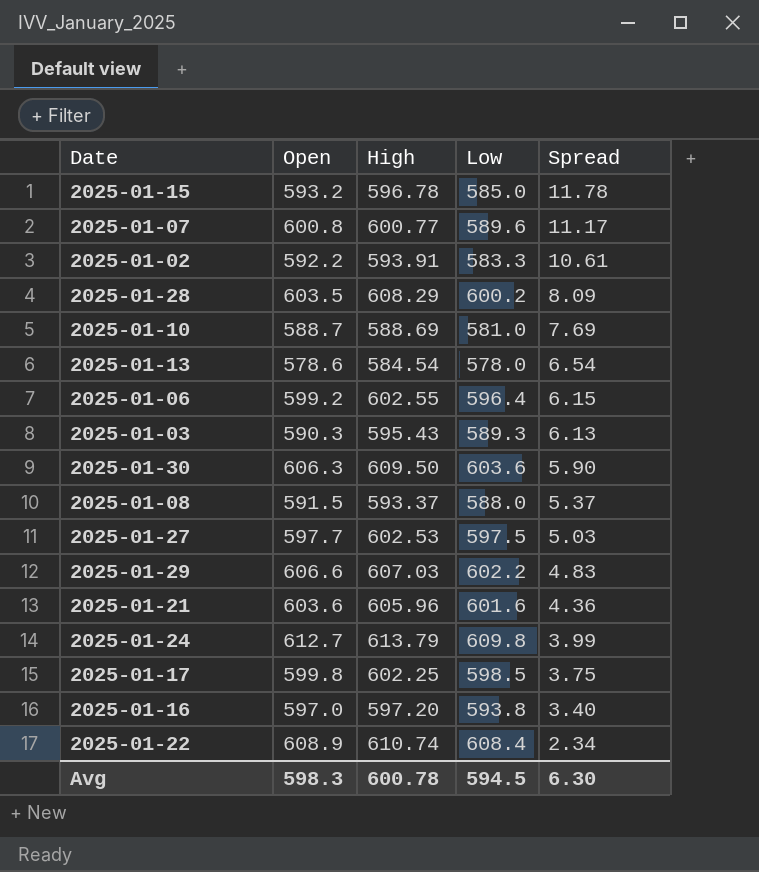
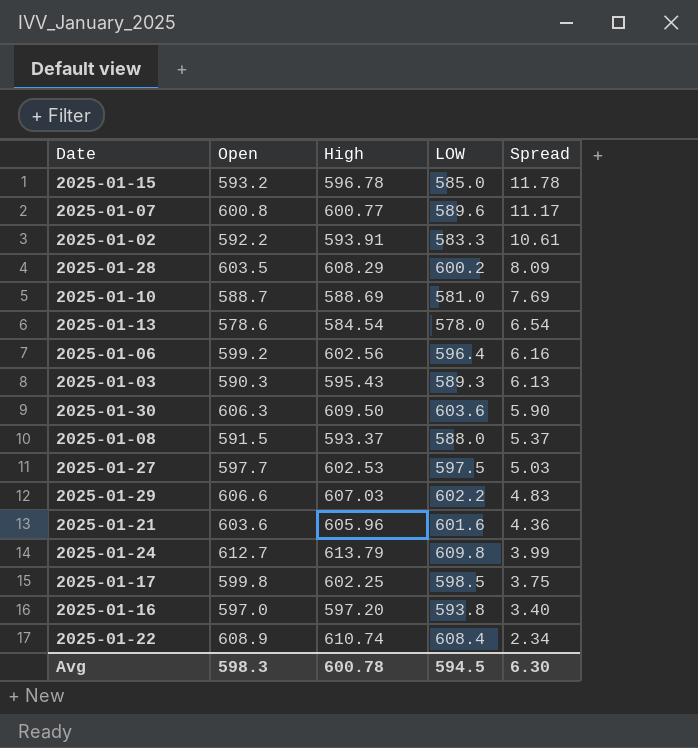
column name: Low -> LOW
2025-01-06 | High: 602.55 -> 602.56
2025-01-06 | Spread: 6.15 -> 6.16

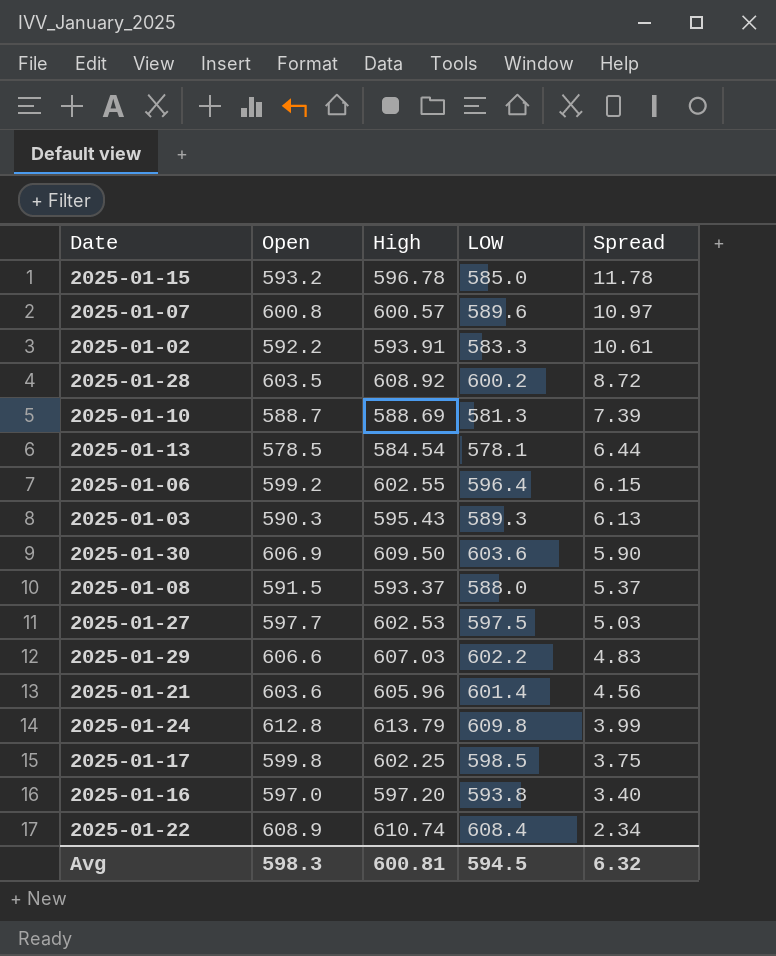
2025-01-07 | High: 600.77 -> 600.57
2025-01-07 | Spread: 11.17 -> 10.97
2025-01-28 | High: 608.29 -> 608.92
2025-01-28 | Spread: 8.09 -> 8.72
2025-01-10 | LOW: 581.0 -> 581.3
2025-01-10 | Spread: 7.69 -> 7.39
2025-01-13 | Open: 578.6 -> 578.5
2025-01-13 | LOW: 578.0 -> 578.1
2025-01-13 | Spread: 6.54 -> 6.44
2025-01-06 | High: 602.56 -> 602.55
2025-01-06 | Spread: 6.16 -> 6.15
2025-01-30 | Open: 606.3 -> 606.9
2025-01-21 | LOW: 601.6 -> 601.4
2025-01-21 | Spread: 4.36 -> 4.56
2025-01-24 | Open: 612.7 -> 612.8
Avg | High: 600.78 -> 600.81
Avg | Spread: 6.30 -> 6.32

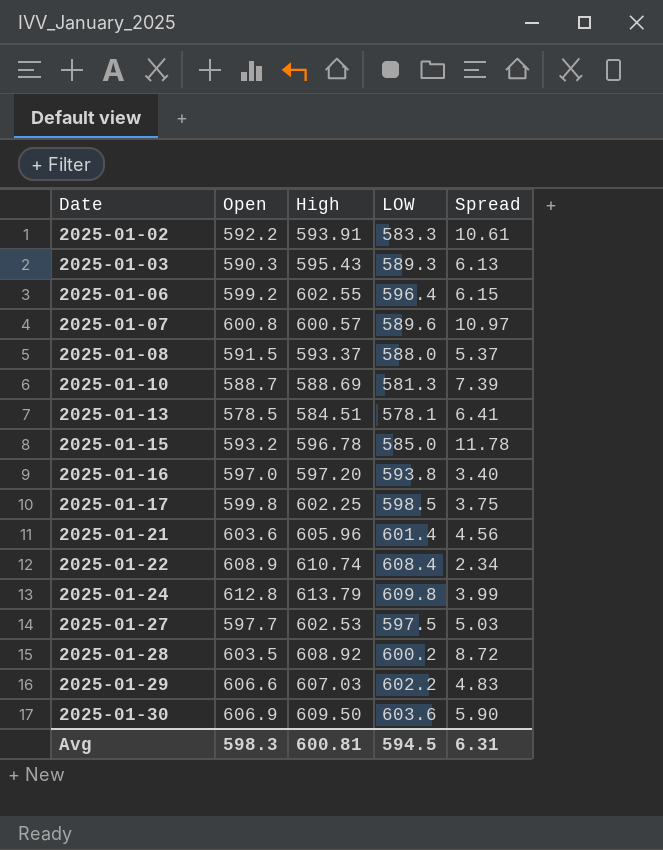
row order: Spread descending -> Date ascending
2025-01-13 | High: 584.54 -> 584.51
2025-01-13 | Spread: 6.44 -> 6.41
Avg | Spread: 6.32 -> 6.31

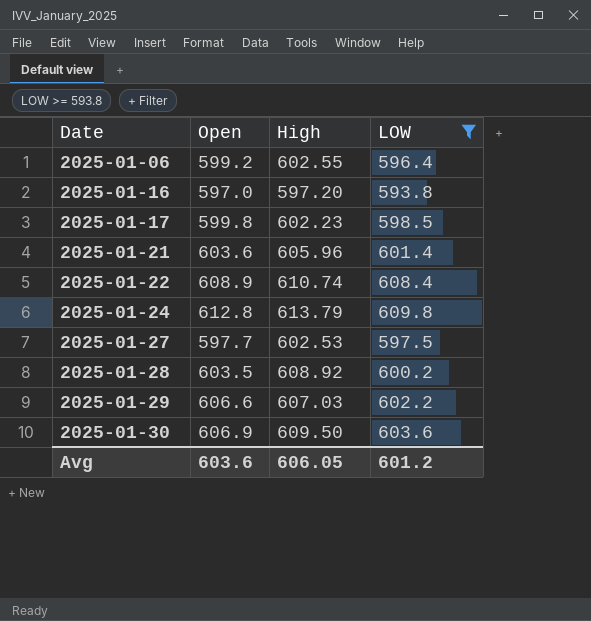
filter: none -> LOW >= 593.8
column Spread | formula: [High] - [LOW] -> none
2025-01-17 | High: 602.25 -> 602.23
Avg | Open: 598.3 -> 603.6
Avg | High: 600.81 -> 606.05
Avg | LOW: 594.5 -> 601.2

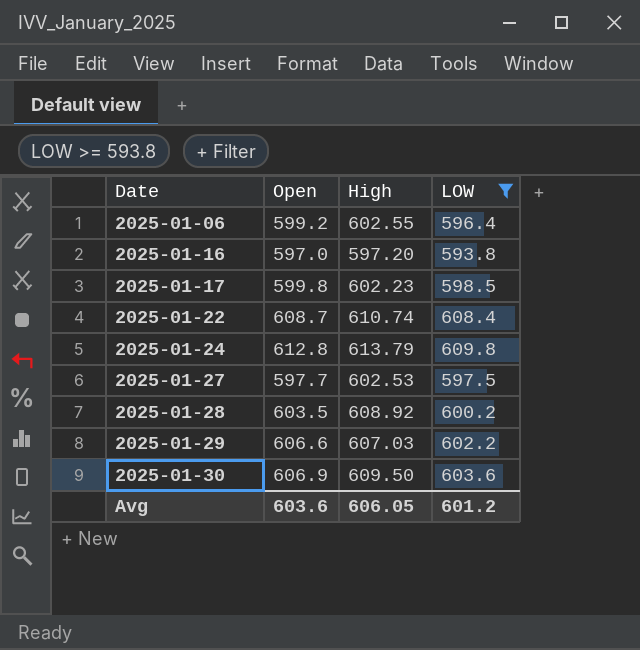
row 2025-01-21: 603.6 | 605.96 | 601.4 -> none
2025-01-22 | Open: 608.9 -> 608.7

